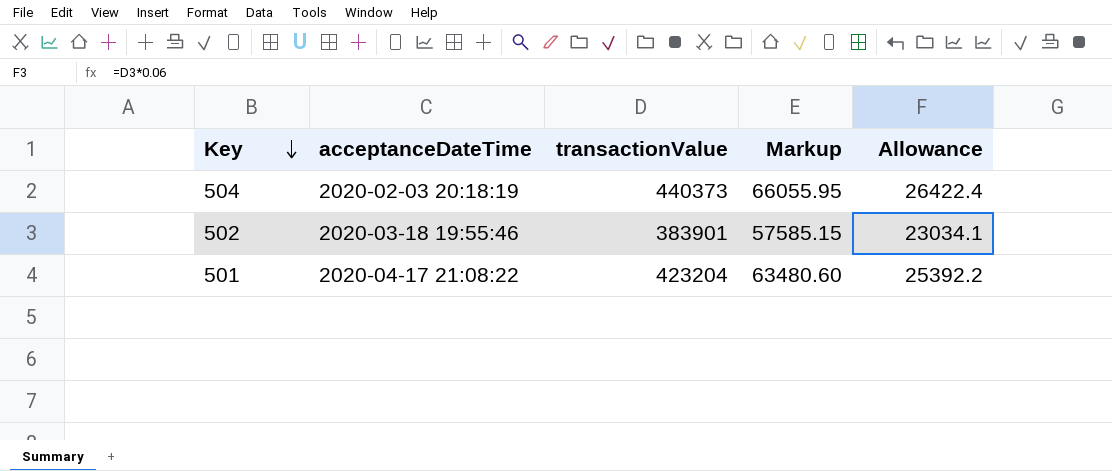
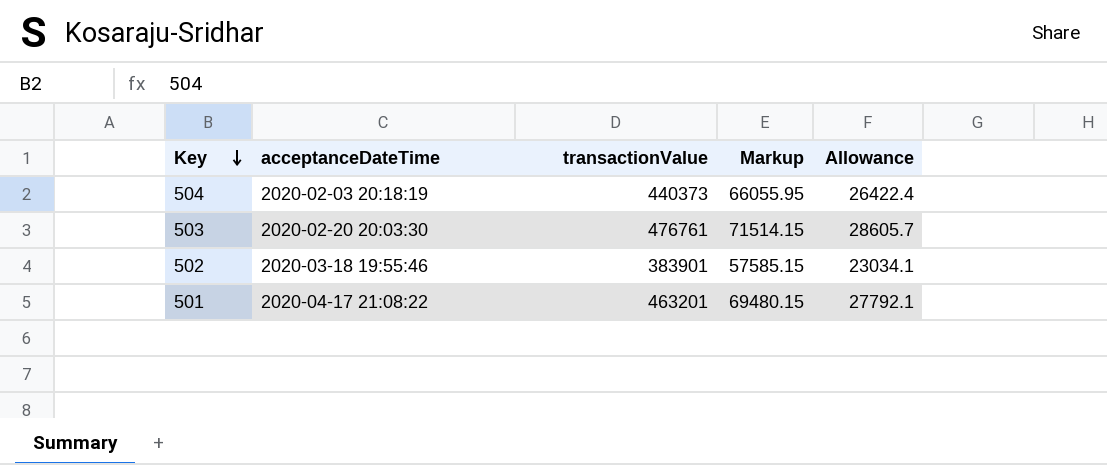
row 503: none -> 2020-02-20 20:03:30 | 476761 | 71514.15 | 28605.7
501 | transactionValue: 423204 -> 463201
501 | Markup: 63480.60 -> 69480.15
501 | Allowance: 25392.2 -> 27792.1

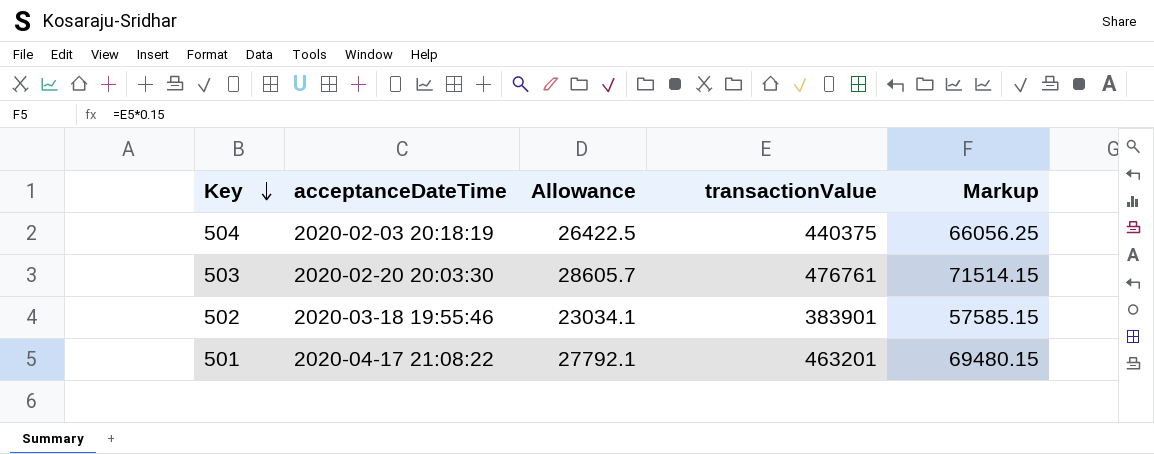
column Allowance | position: 5 -> 3
504 | Allowance: 26422.4 -> 26422.5
504 | transactionValue: 440373 -> 440375
504 | Markup: 66055.95 -> 66056.25

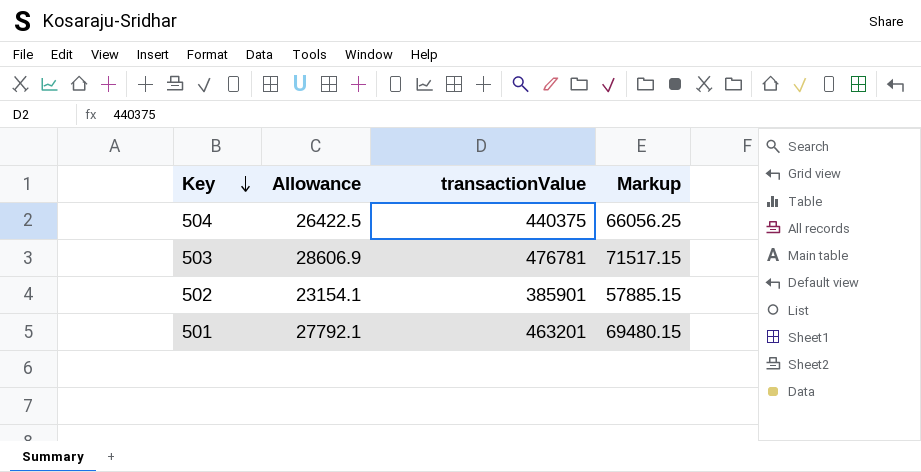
column acceptanceDateTime | position: 2 -> none
503 | Allowance: 28605.7 -> 28606.9
503 | transactionValue: 476761 -> 476781
503 | Markup: 71514.15 -> 71517.15
502 | Allowance: 23034.1 -> 23154.1
502 | transactionValue: 383901 -> 385901
502 | Markup: 57585.15 -> 57885.15

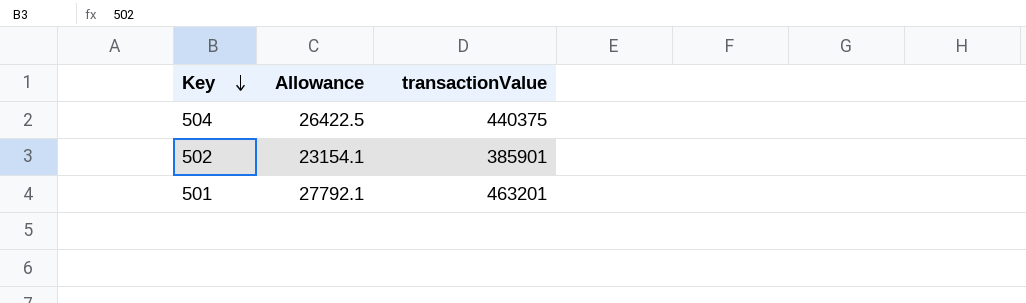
column Markup | formula: [transactionValue] * 0.15 -> none
row 503: 28606.9 | 476781 | 71517.15 -> none

